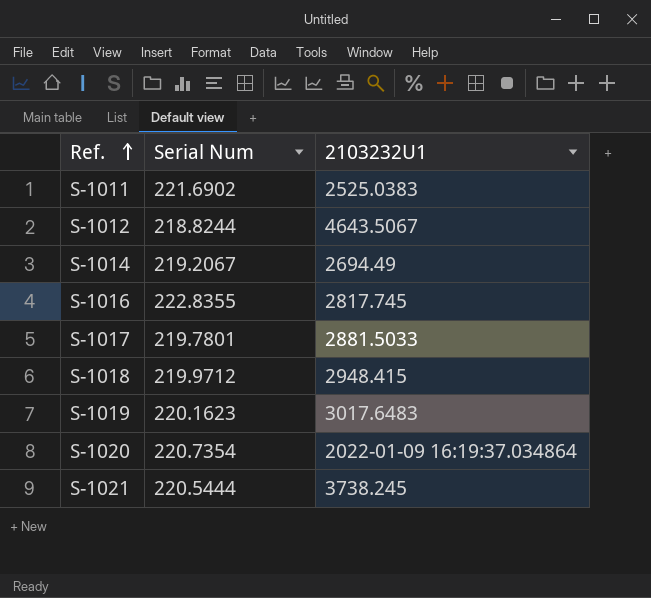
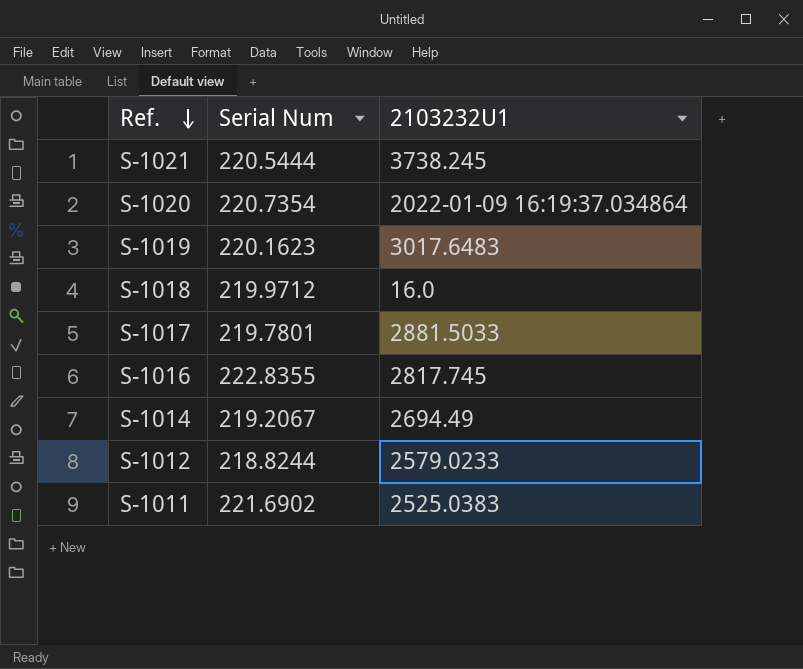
row order: Ref. ascending -> Ref. descending
S-1018 | 2103232U1: 2948.415 -> 16.0
S-1012 | 2103232U1: 4643.5067 -> 2579.0233

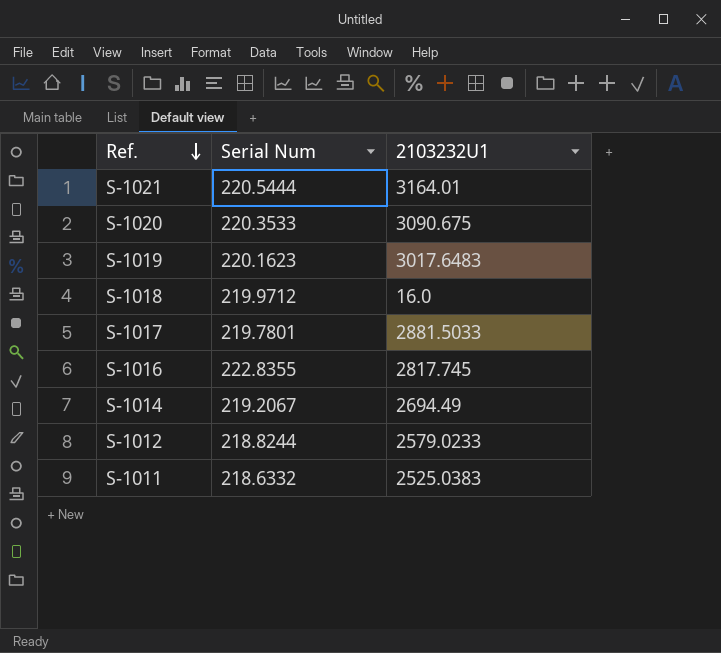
S-1021 | 2103232U1: 3738.245 -> 3164.01
S-1020 | Serial Num: 220.7354 -> 220.3533
S-1020 | 2103232U1: 2022-01-09 16:19:37.034864 -> 3090.675
S-1011 | Serial Num: 221.6902 -> 218.6332

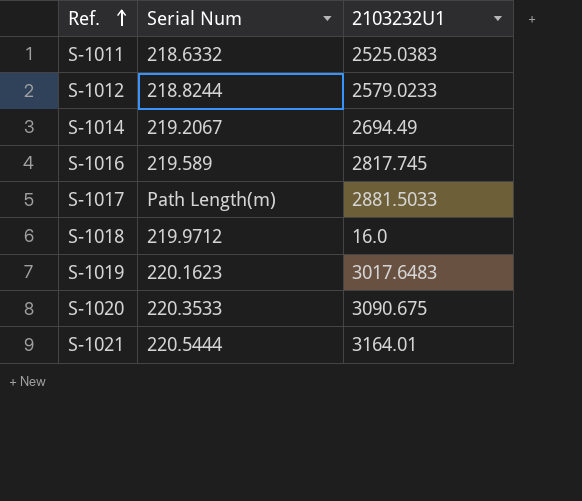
row order: Ref. descending -> Ref. ascending
S-1016 | Serial Num: 222.8355 -> 219.589
S-1017 | Serial Num: 219.7801 -> Path Length(m)

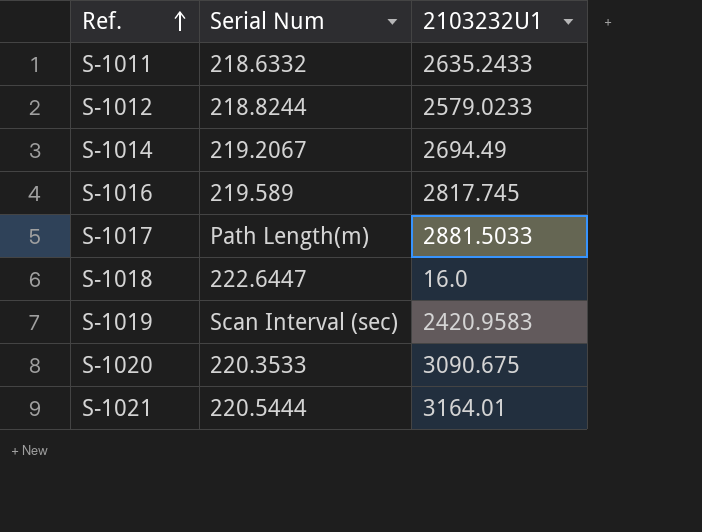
S-1011 | 2103232U1: 2525.0383 -> 2635.2433
S-1018 | Serial Num: 219.9712 -> 222.6447
S-1019 | Serial Num: 220.1623 -> Scan Interval (sec)
S-1019 | 2103232U1: 3017.6483 -> 2420.9583

